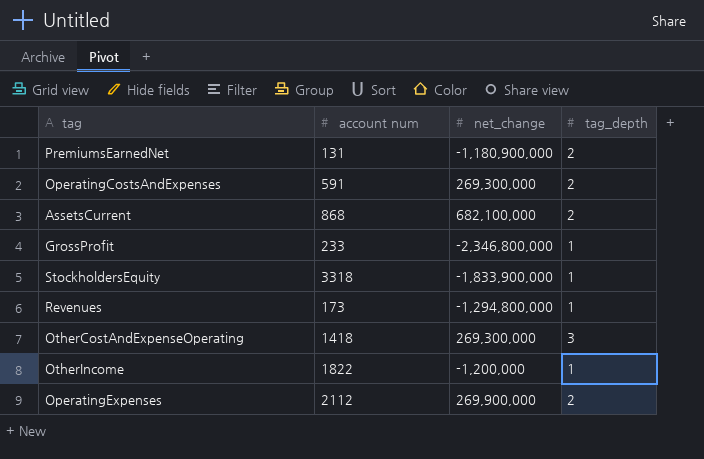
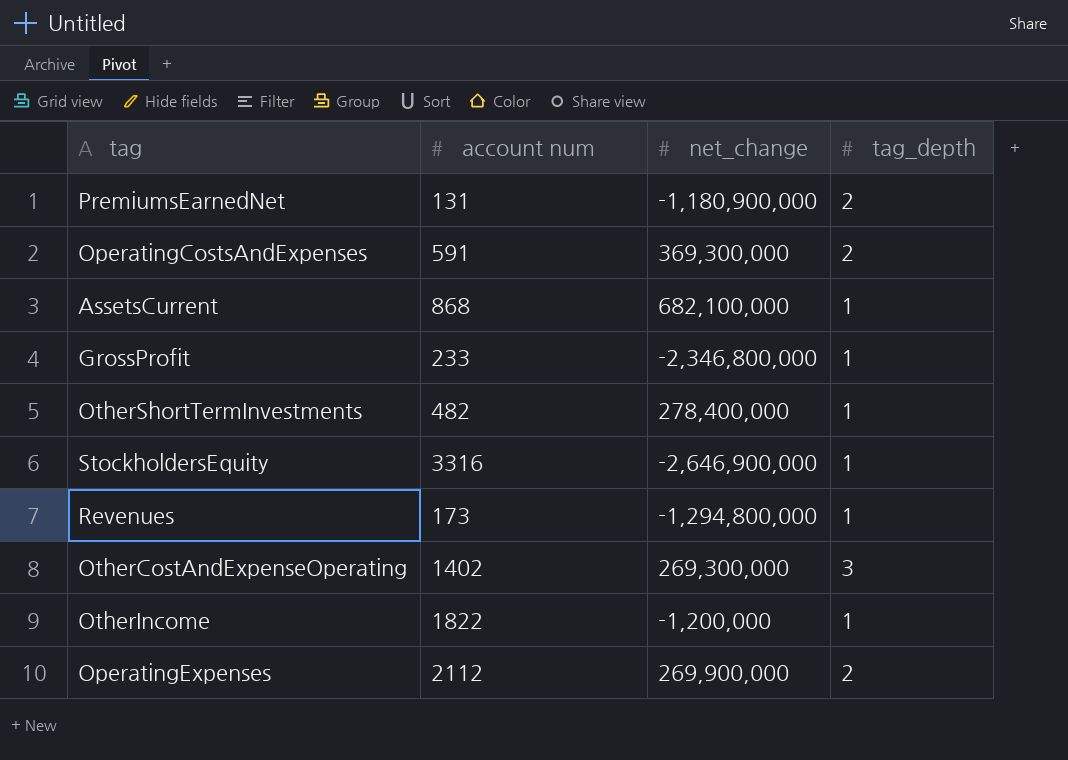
OperatingCostsAndExpenses | net_change: 269,300,000 -> 369,300,000
AssetsCurrent | tag_depth: 2 -> 1
row OtherShortTermInvestments: none -> 482 | 278,400,000 | 1
StockholdersEquity | account num: 3318 -> 3316
StockholdersEquity | net_change: -1,833,900,000 -> -2,646,900,000
OtherCostAndExpenseOperating | account num: 1418 -> 1402

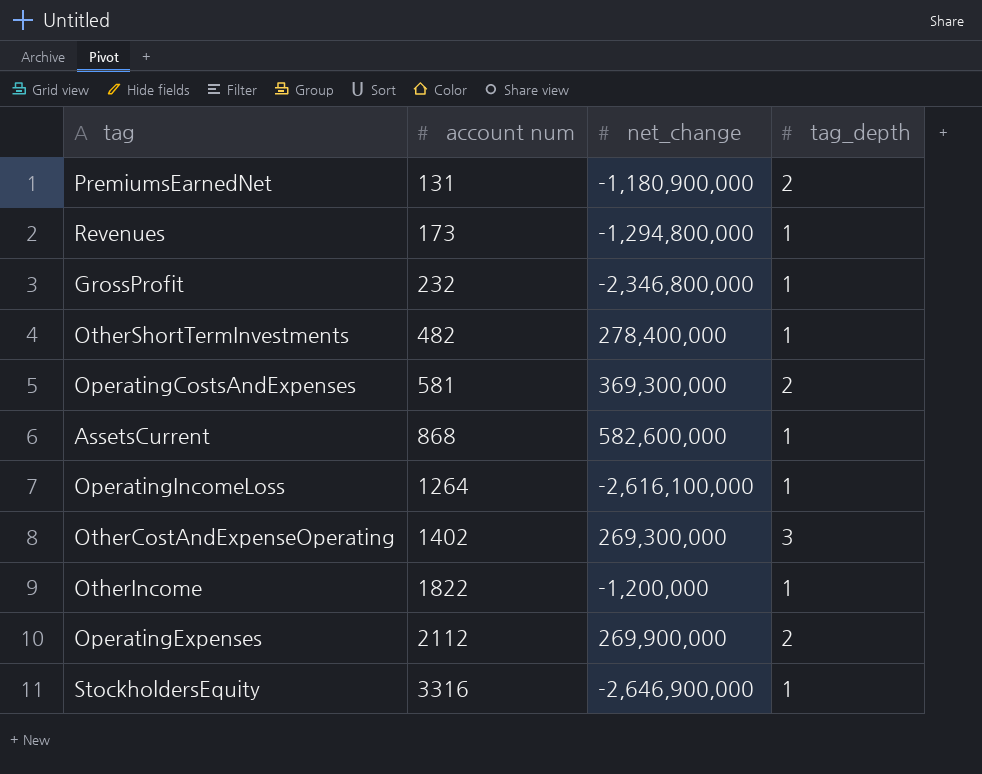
row order: none -> account num ascending
GrossProfit | account num: 233 -> 232
OperatingCostsAndExpenses | account num: 591 -> 581
AssetsCurrent | net_change: 682,100,000 -> 582,600,000
row OperatingIncomeLoss: none -> 1264 | -2,616,100,000 | 1

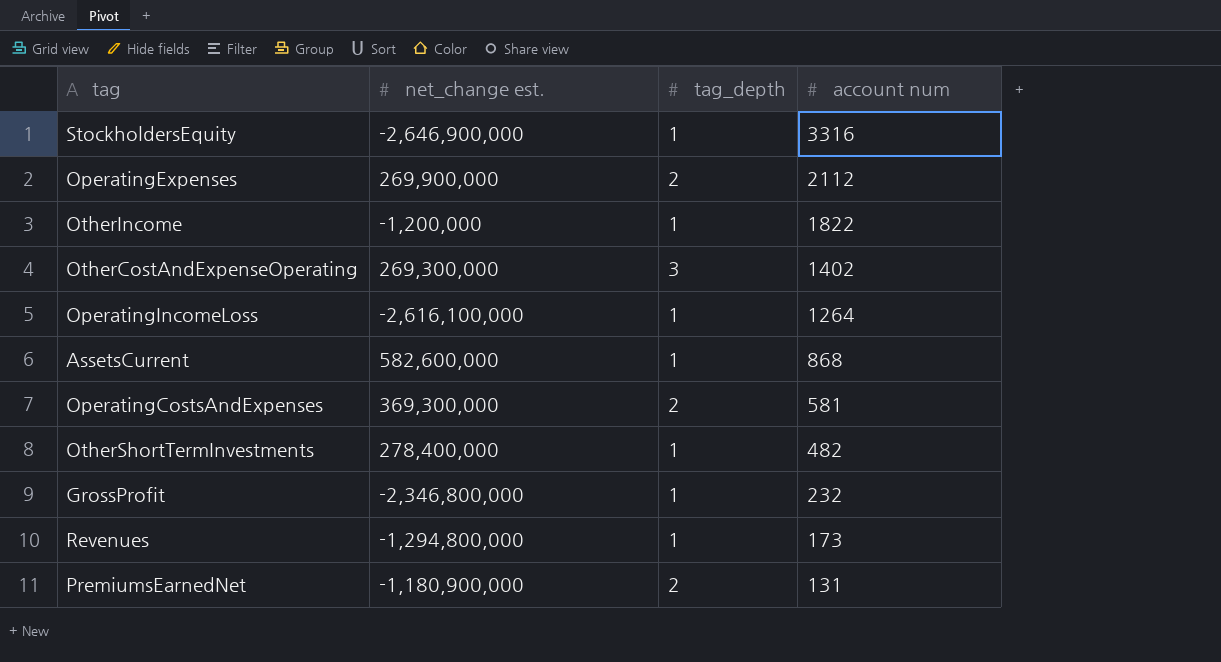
row order: account num ascending -> account num descending
column name: net_change -> net_change est.
column account num | position: 2 -> 4

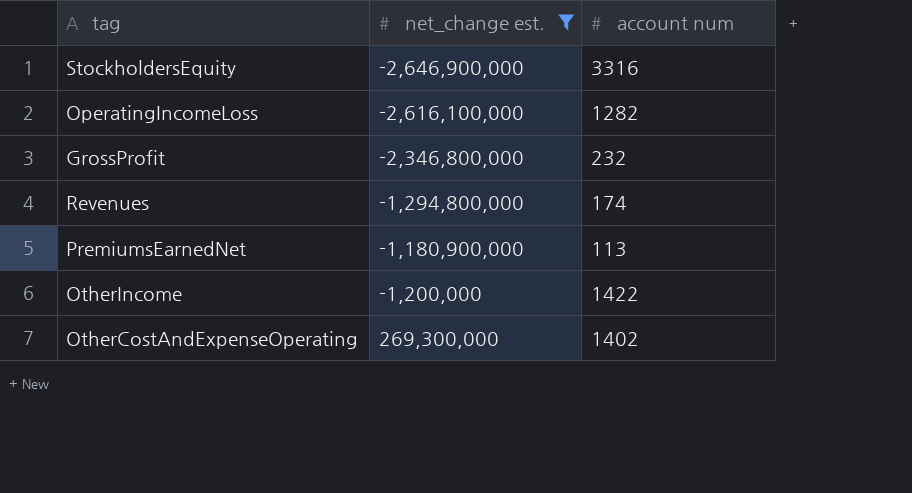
filter: none -> net_change est. <= 269,300,000
row order: account num descending -> net_change est. ascending
column tag_depth | position: 3 -> none
OperatingIncomeLoss | account num: 1264 -> 1282
Revenues | account num: 173 -> 174
PremiumsEarnedNet | account num: 131 -> 113
OtherIncome | account num: 1822 -> 1422

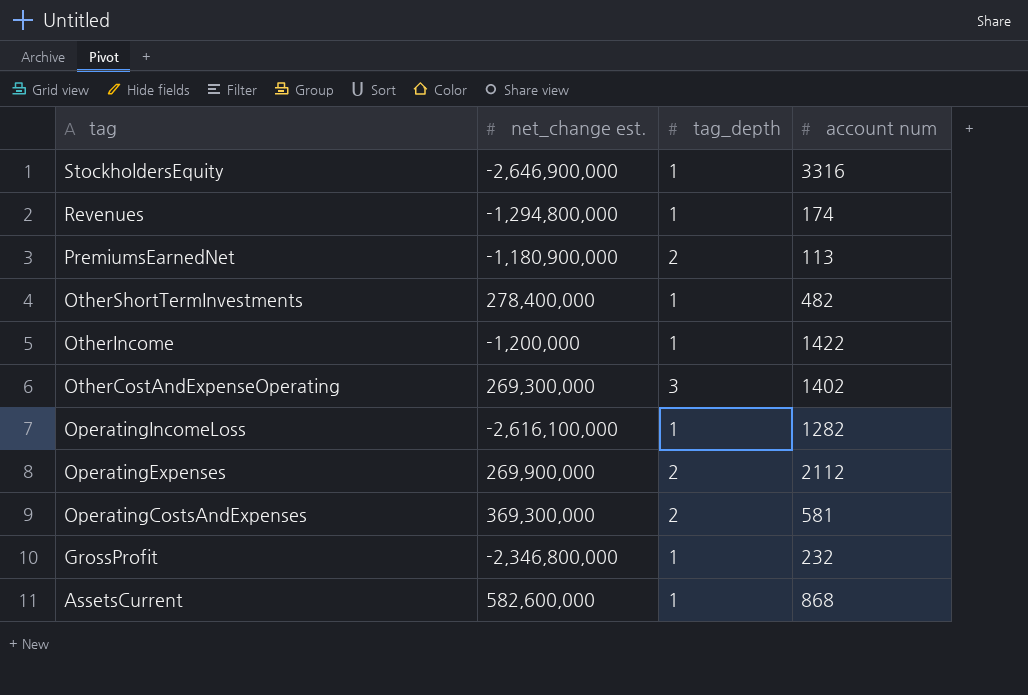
filter: net_change est. <= 269,300,000 -> none
row order: net_change est. ascending -> tag descending
column tag_depth | position: none -> 3

